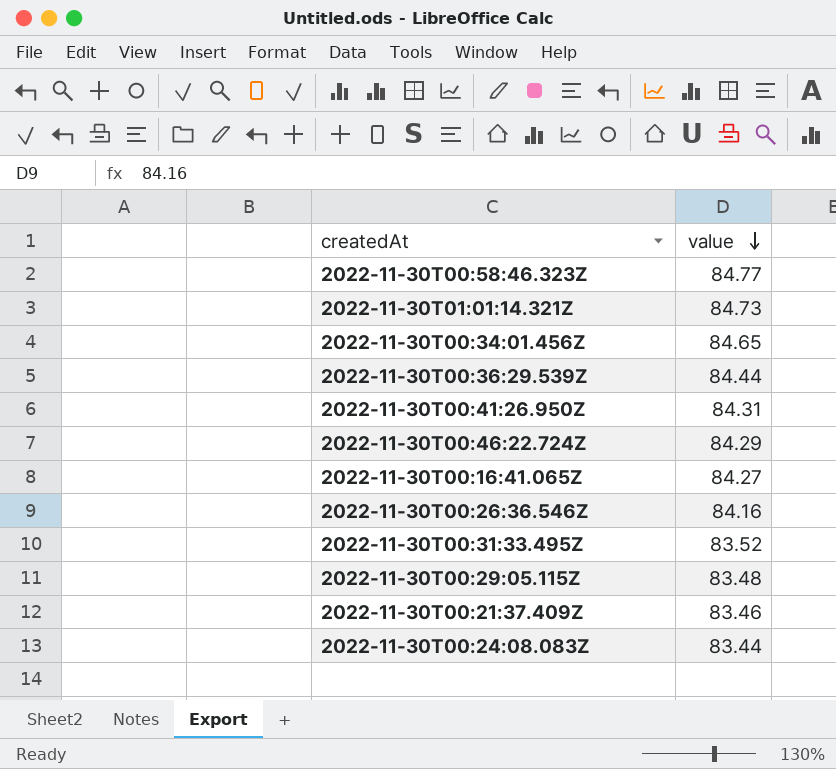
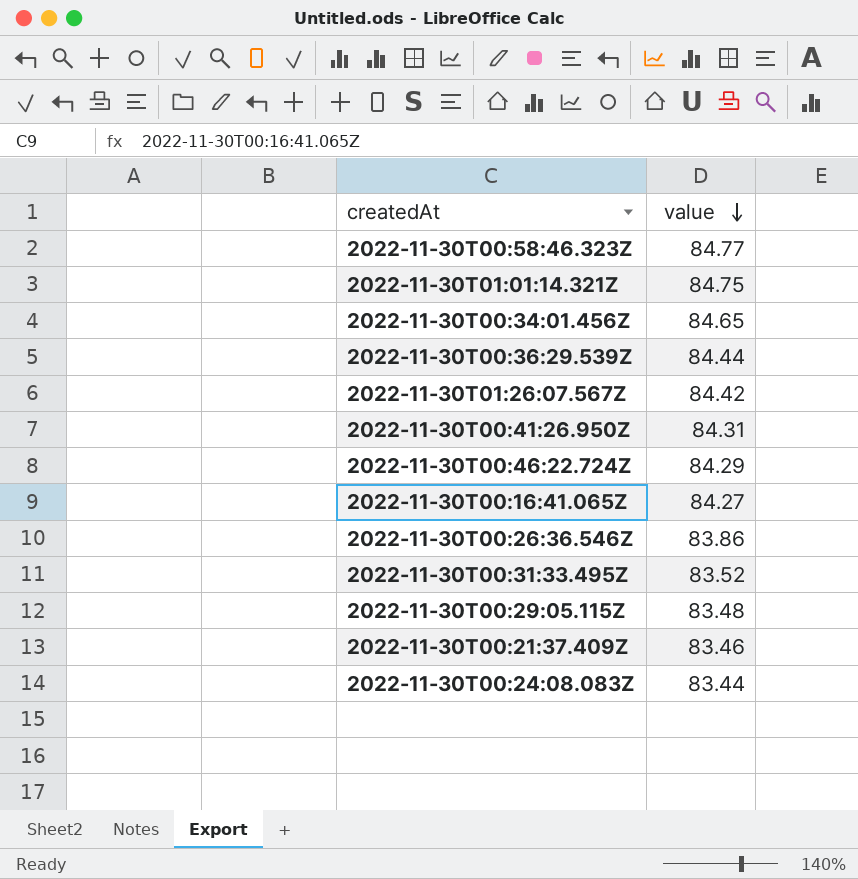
2022-11-30T01:01:14.321Z | value: 84.73 -> 84.75
row 2022-11-30T01:26:07.567Z: none -> 84.42
2022-11-30T00:26:36.546Z | value: 84.16 -> 83.86

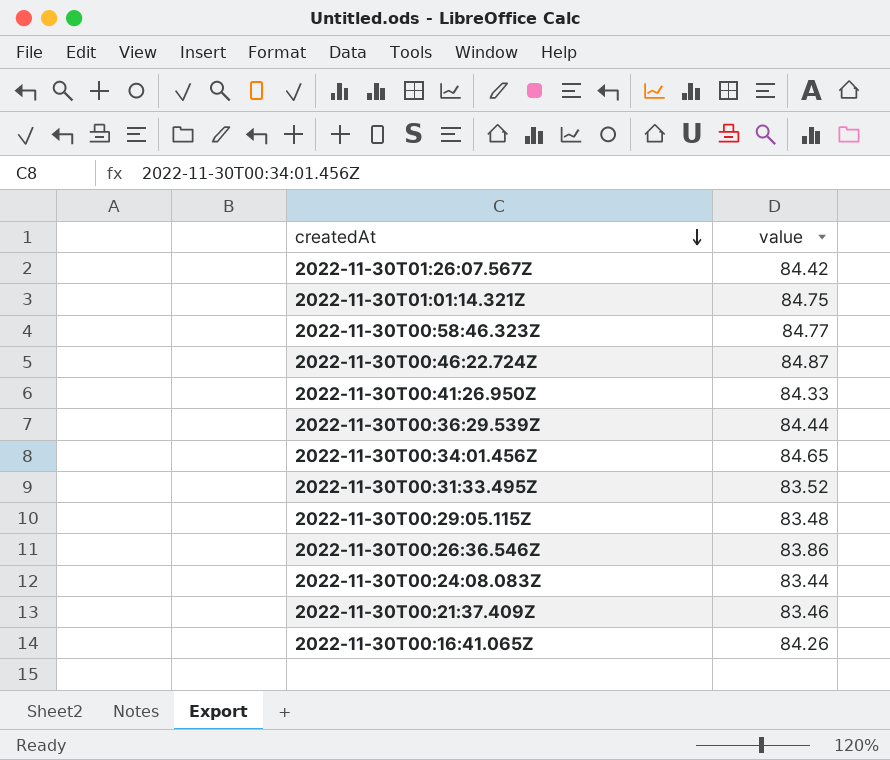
row order: value descending -> createdAt descending
2022-11-30T00:46:22.724Z | value: 84.29 -> 84.87
2022-11-30T00:41:26.950Z | value: 84.31 -> 84.33
2022-11-30T00:16:41.065Z | value: 84.27 -> 84.26

